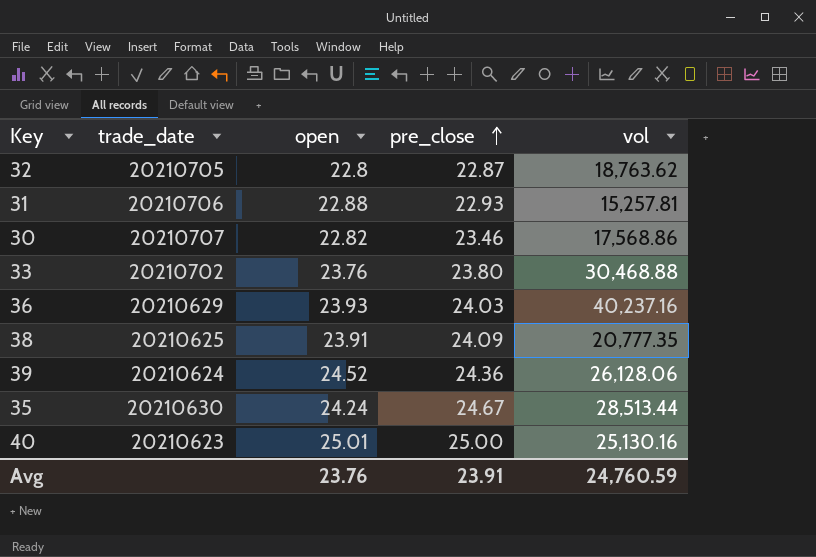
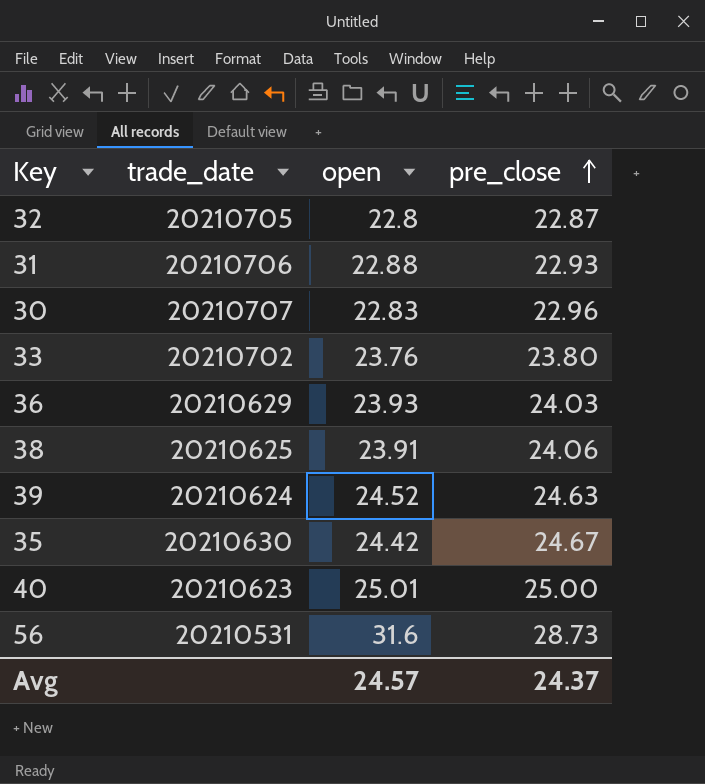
column vol | position: 5 -> none
30 | open: 22.82 -> 22.83
30 | pre_close: 23.46 -> 22.96
38 | pre_close: 24.09 -> 24.06
39 | pre_close: 24.36 -> 24.63
35 | open: 24.24 -> 24.42
row 56: none -> 20210531 | 31.6 | 28.73
Avg | open: 23.76 -> 24.57
Avg | pre_close: 23.91 -> 24.37

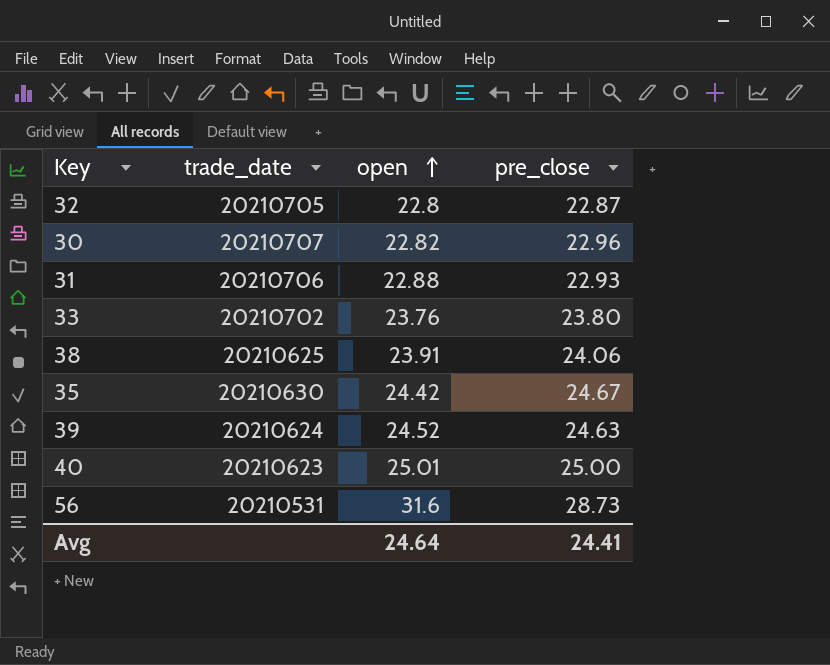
row order: pre_close ascending -> open ascending
row 36: 20210629 | 23.93 | 24.03 -> none
30 | open: 22.83 -> 22.82
Avg | open: 24.57 -> 24.64
Avg | pre_close: 24.37 -> 24.41

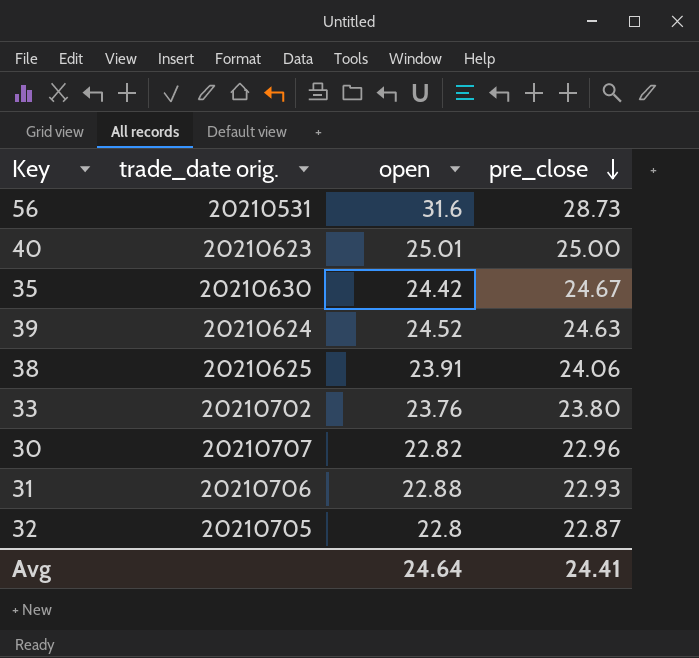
row order: open ascending -> pre_close descending
column name: trade_date -> trade_date orig.

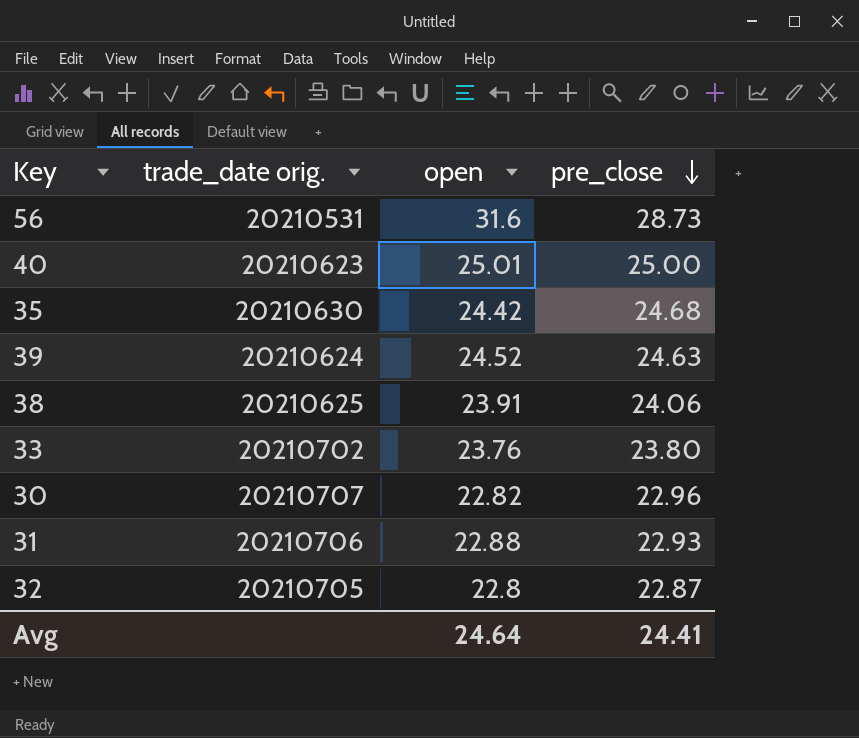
35 | pre_close: 24.67 -> 24.68

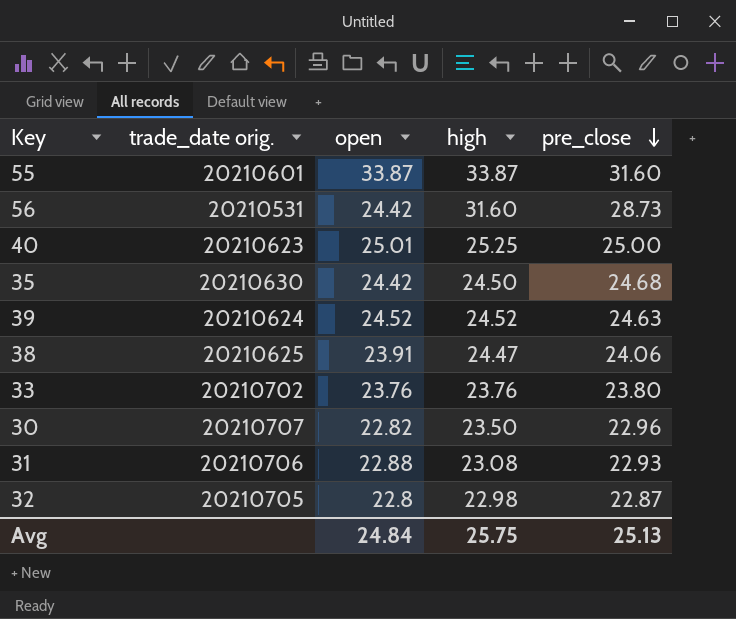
column high | position: none -> 4
row 55: none -> 20210601 | 33.87 | 33.87 | 31.60
56 | open: 31.6 -> 24.42
Avg | open: 24.64 -> 24.84
Avg | pre_close: 24.41 -> 25.13

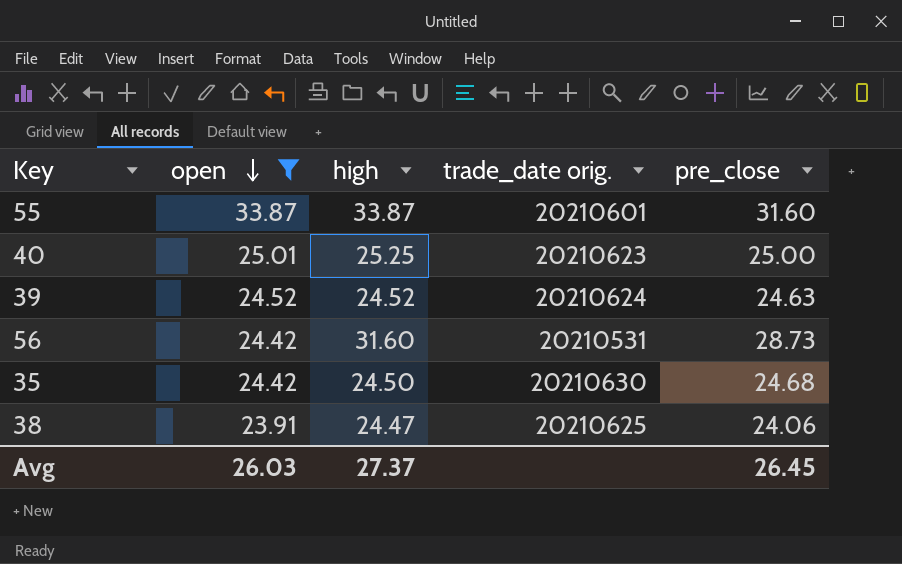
filter: none -> open >= 23.91
row order: pre_close descending -> open descending
column trade_date orig. | position: 2 -> 4
Avg | open: 24.84 -> 26.03
Avg | high: 25.75 -> 27.37
Avg | pre_close: 25.13 -> 26.45

